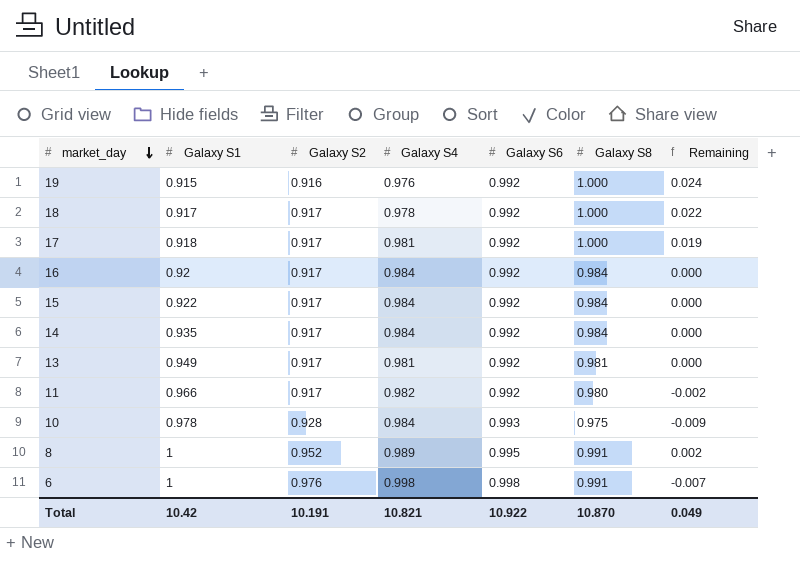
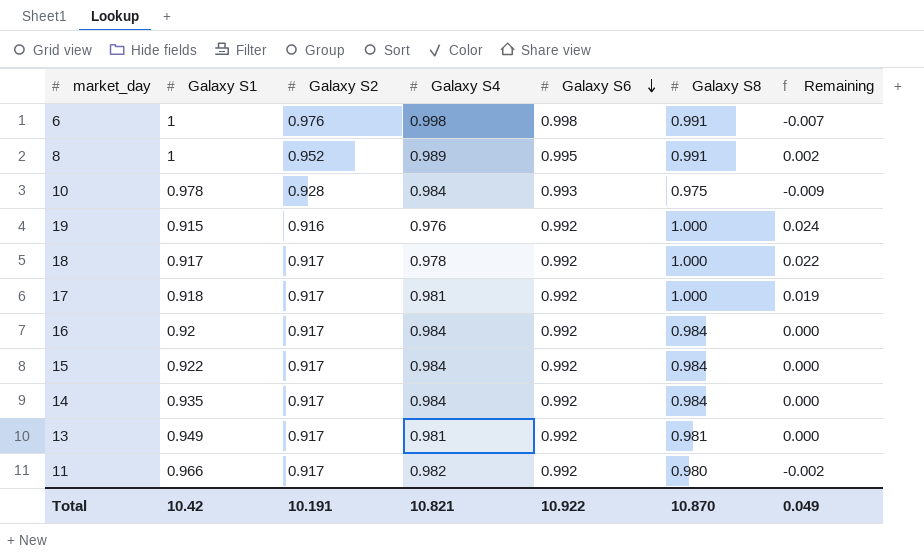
row order: market_day descending -> Galaxy S6 descending

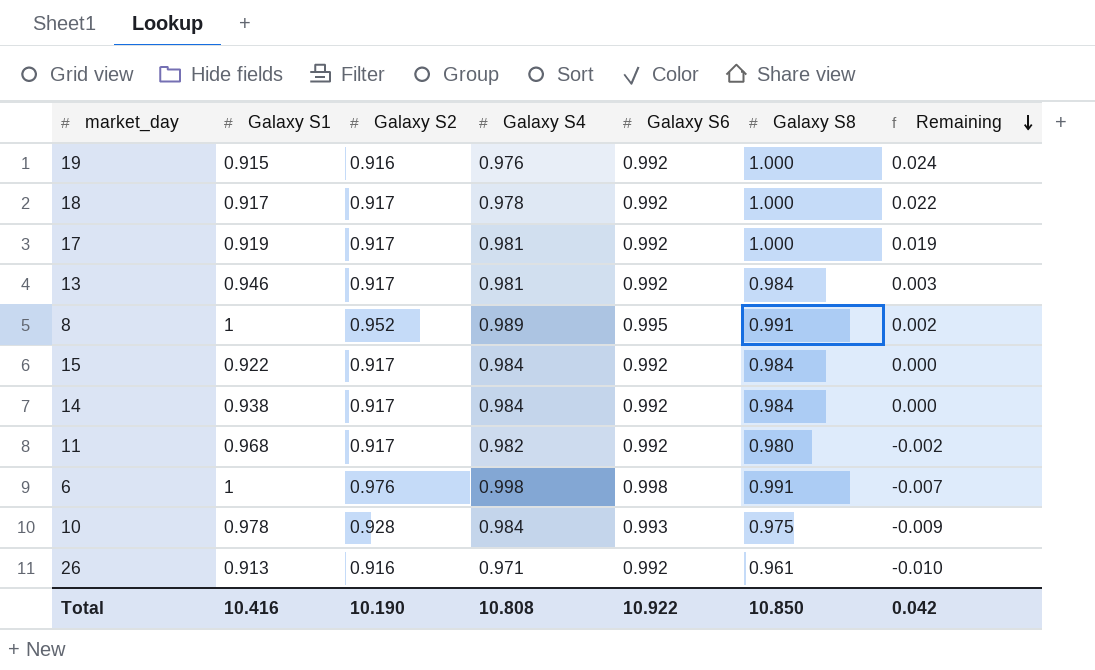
row order: Galaxy S6 descending -> Remaining descending
row 16: 0.92 | 0.917 | 0.984 | 0.992 | 0.984 | 0.000 -> none
17 | Galaxy S1: 0.918 -> 0.919
13 | Galaxy S1: 0.949 -> 0.946
13 | Galaxy S8: 0.981 -> 0.984
13 | Remaining: 0.000 -> 0.003
14 | Galaxy S1: 0.935 -> 0.938
11 | Galaxy S1: 0.966 -> 0.968
row 26: none -> 0.913 | 0.916 | 0.971 | 0.992 | 0.961 | -0.010
Total | Galaxy S1: 10.42 -> 10.416
Total | Galaxy S2: 10.191 -> 10.190
Total | Galaxy S4: 10.821 -> 10.808
Total | Galaxy S8: 10.870 -> 10.850
Total | Remaining: 0.049 -> 0.042

